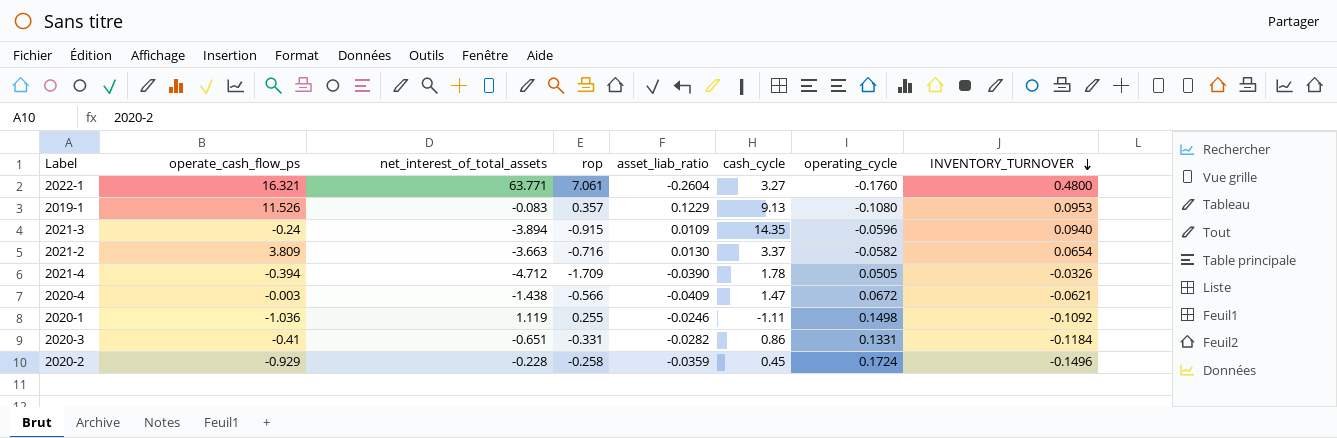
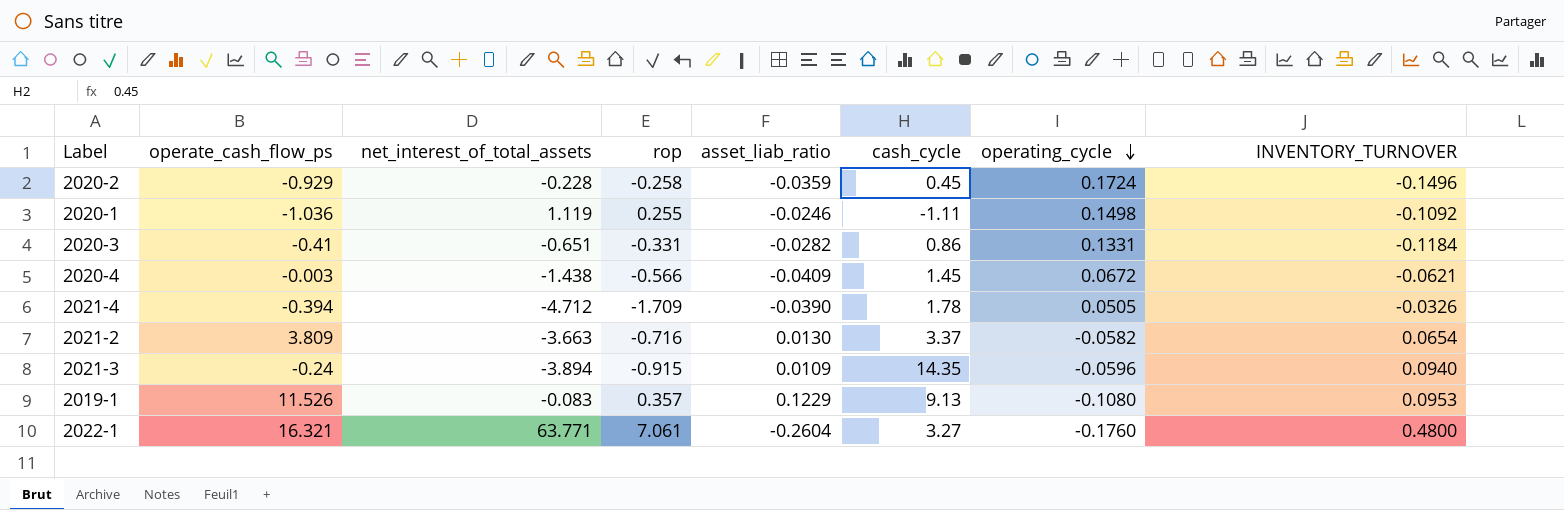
row order: INVENTORY_TURNOVER descending -> operating_cycle descending
2020-4 | cash_cycle: 1.47 -> 1.45

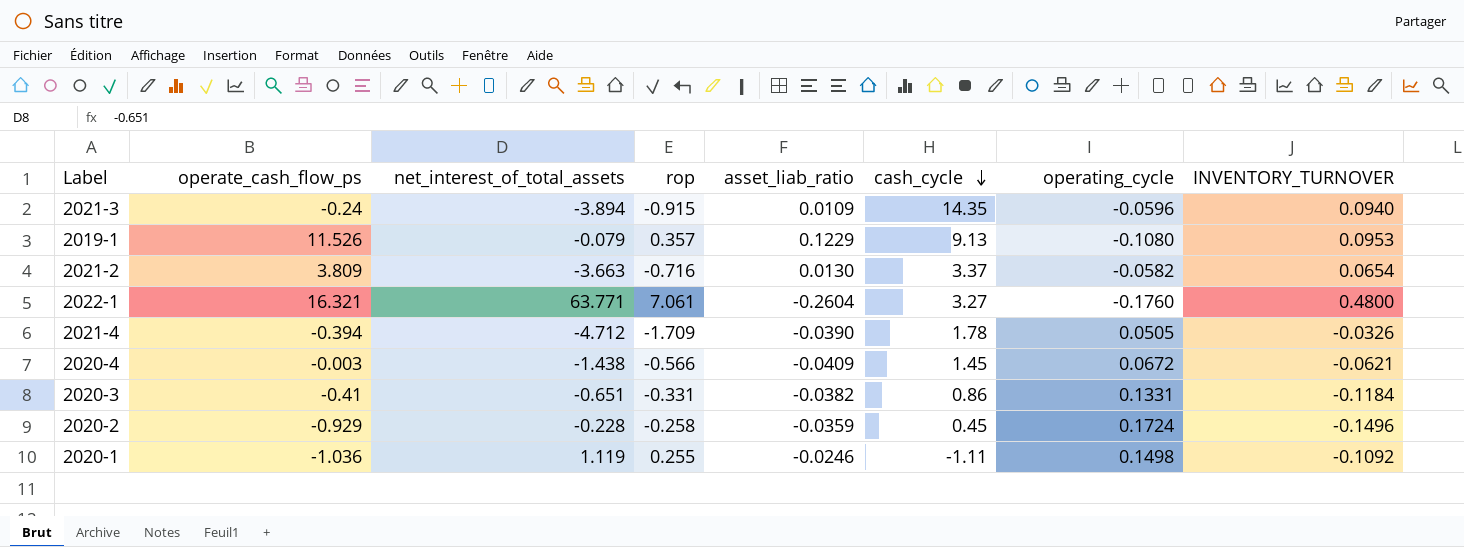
row order: operating_cycle descending -> cash_cycle descending
2019-1 | net_interest_of_total_assets: -0.083 -> -0.079
2020-3 | asset_liab_ratio: -0.0282 -> -0.0382

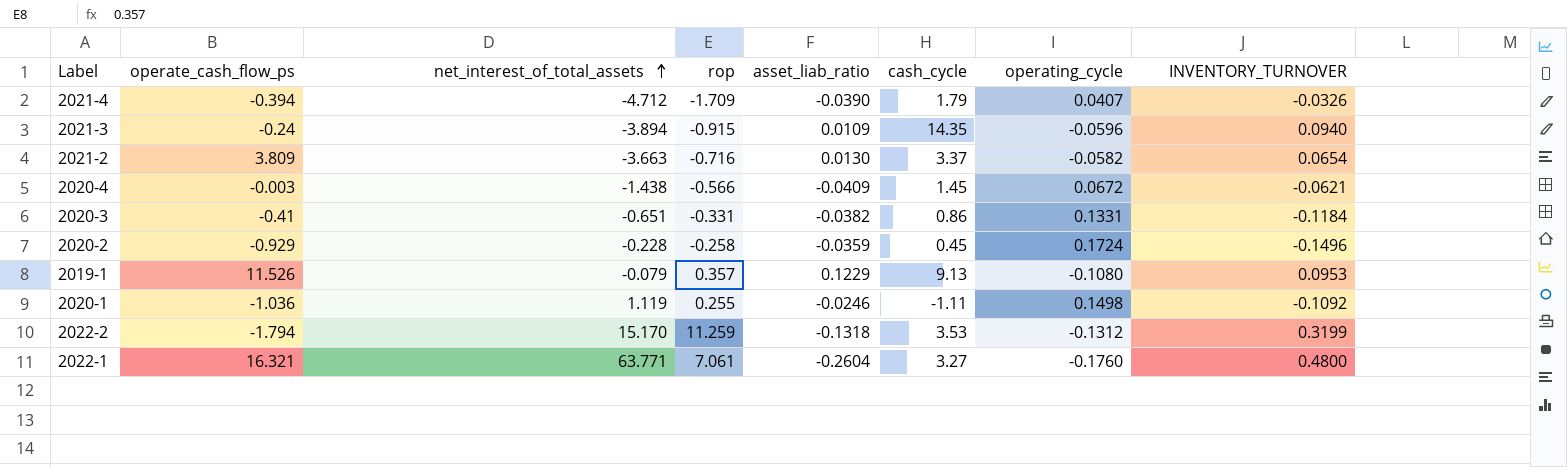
row order: cash_cycle descending -> net_interest_of_total_assets ascending
2021-4 | cash_cycle: 1.78 -> 1.79
2021-4 | operating_cycle: 0.0505 -> 0.0407
row 2022-2: none -> -1.794 | 15.170 | 11.259 | -0.1318 | 3.53 | -0.1312 | 0.3199

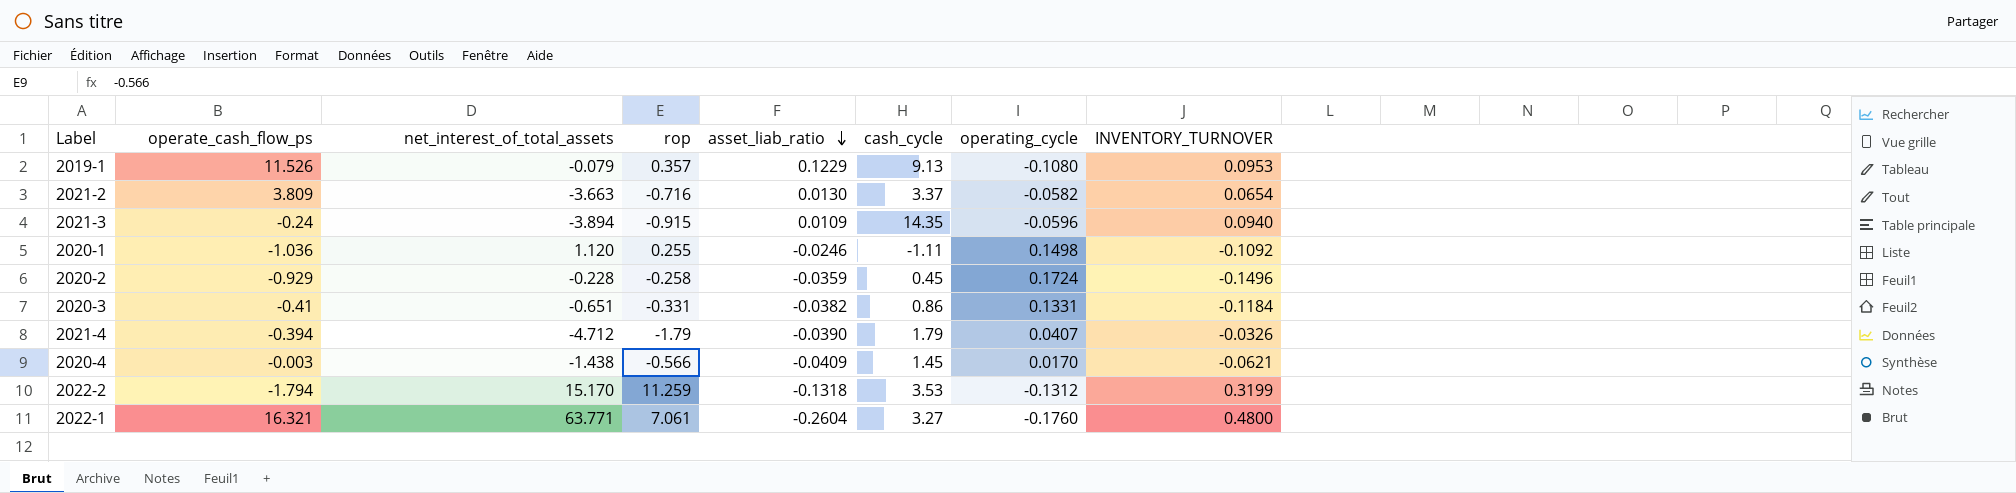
row order: net_interest_of_total_assets ascending -> asset_liab_ratio descending
2020-1 | net_interest_of_total_assets: 1.119 -> 1.120
2021-4 | rop: -1.709 -> -1.79
2020-4 | operating_cycle: 0.0672 -> 0.0170

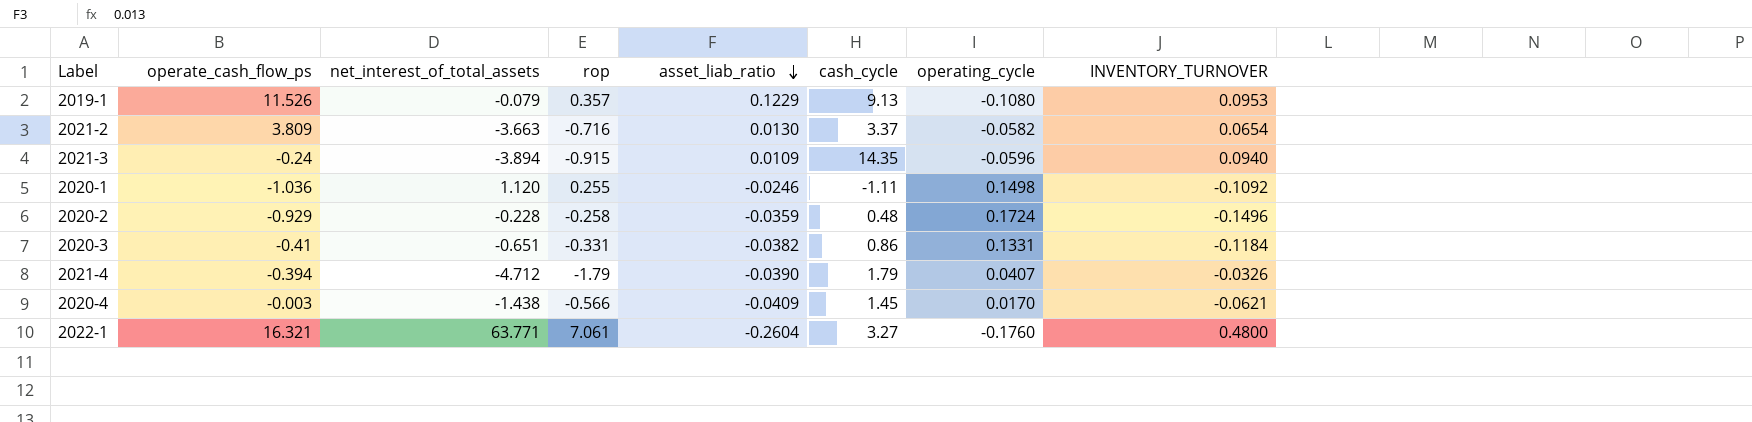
row 2022-2: -1.794 | 15.170 | 11.259 | -0.1318 | 3.53 | -0.1312 | 0.3199 -> none
2020-2 | cash_cycle: 0.45 -> 0.48

